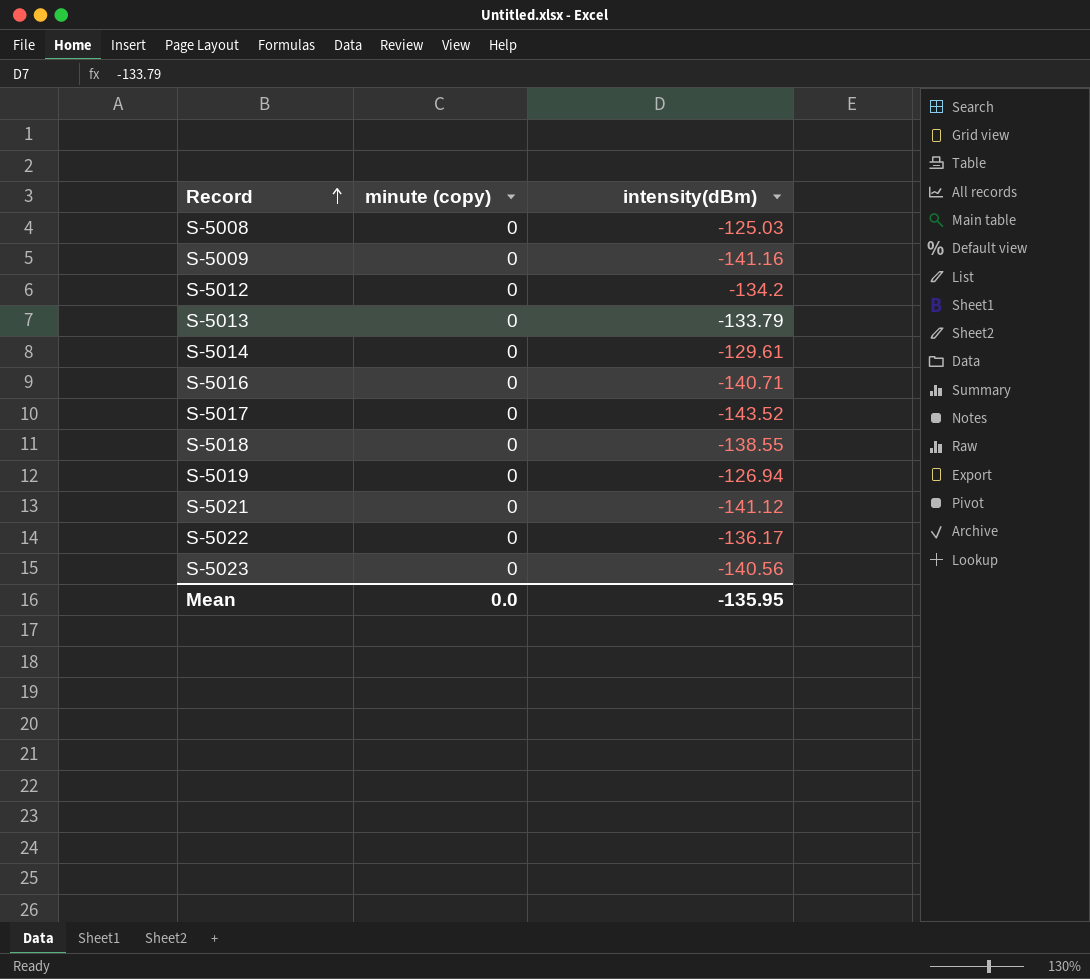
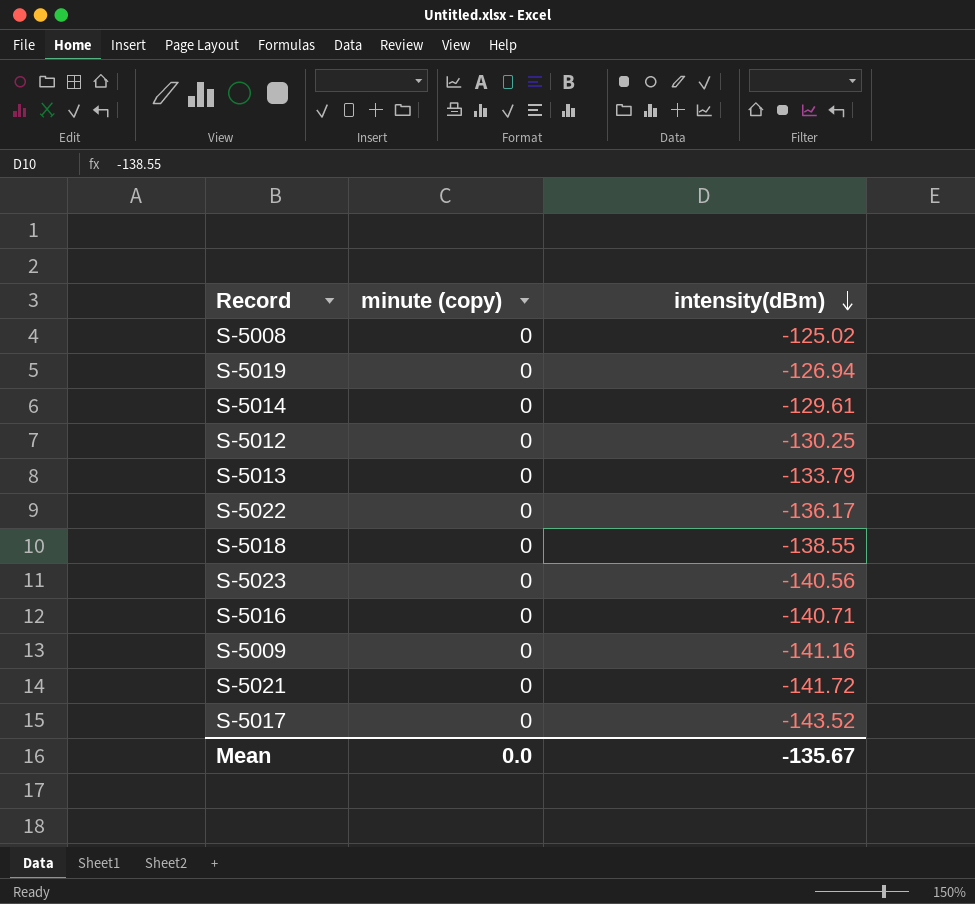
row order: Record ascending -> intensity(dBm) descending
S-5008 | intensity(dBm): -125.03 -> -125.02
S-5012 | intensity(dBm): -134.2 -> -130.25
S-5021 | intensity(dBm): -141.12 -> -141.72
Mean | intensity(dBm): -135.95 -> -135.67

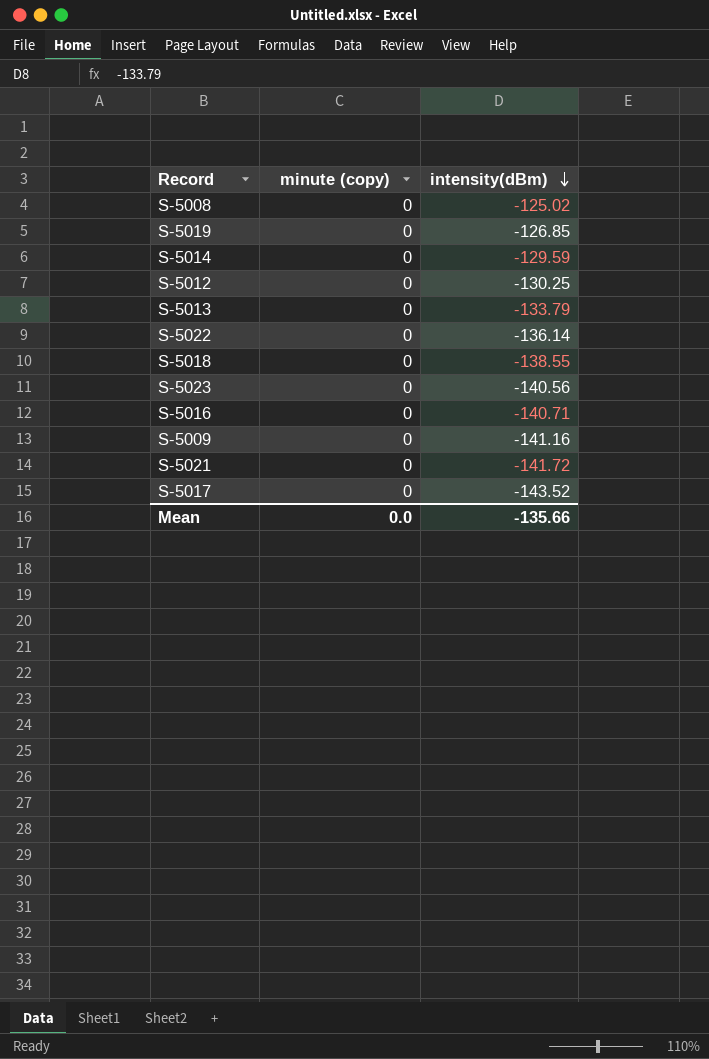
S-5019 | intensity(dBm): -126.94 -> -126.85
S-5014 | intensity(dBm): -129.61 -> -129.59
S-5022 | intensity(dBm): -136.17 -> -136.14
Mean | intensity(dBm): -135.67 -> -135.66

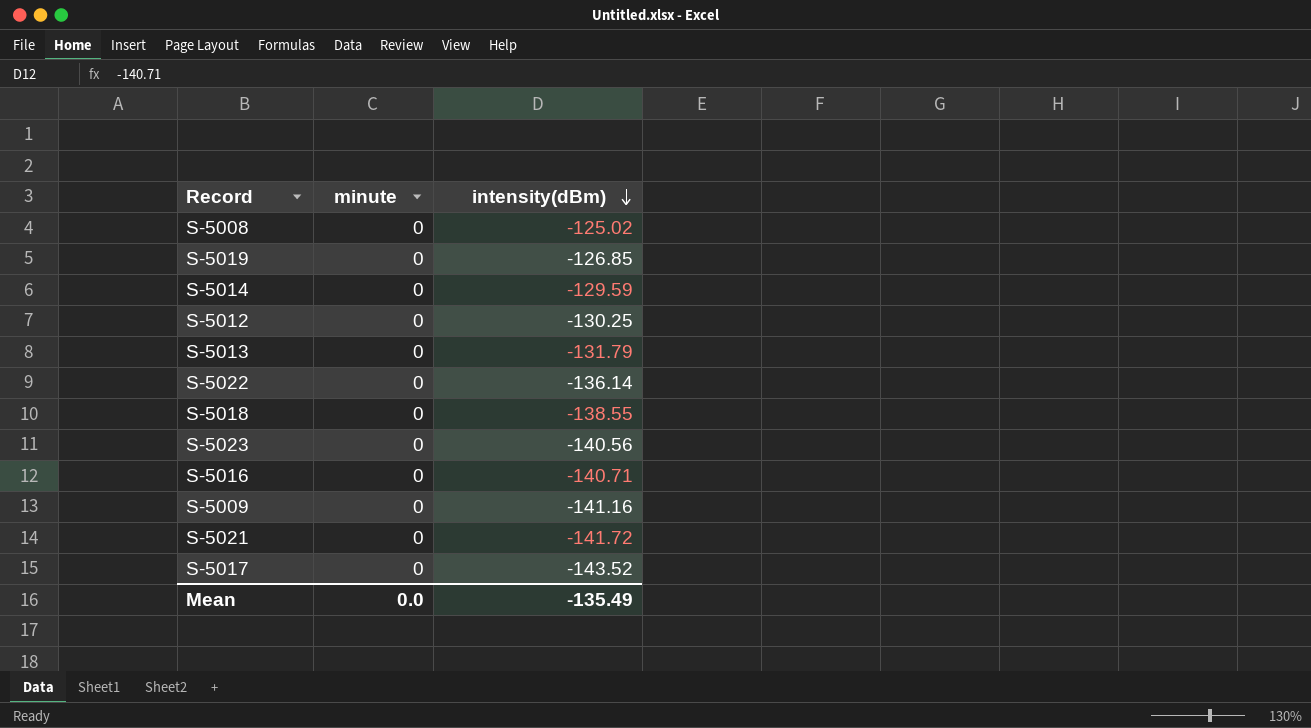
column name: minute (copy) -> minute
S-5013 | intensity(dBm): -133.79 -> -131.79
Mean | intensity(dBm): -135.66 -> -135.49

